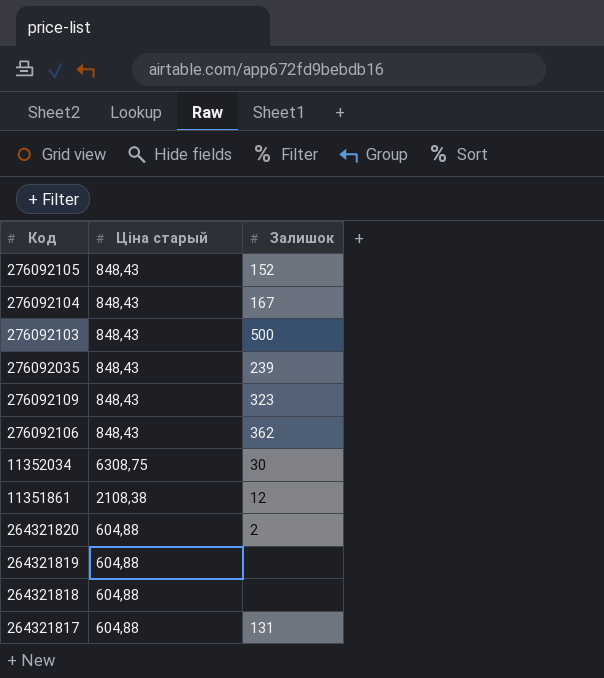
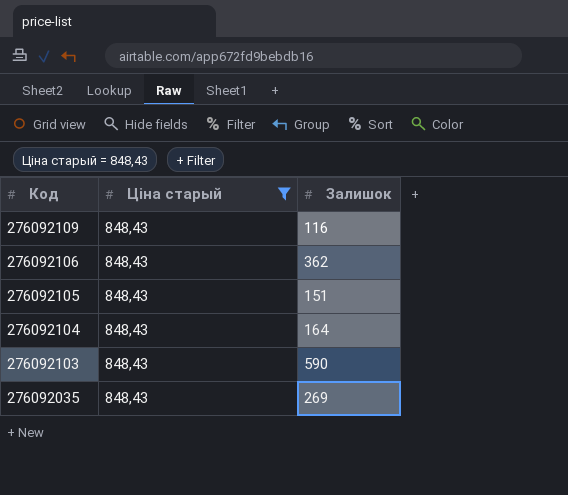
filter: none -> Ціна старый = 848,43
row order: none -> Код descending
276092109 | Залишок: 323 -> 116
276092105 | Залишок: 152 -> 151
276092104 | Залишок: 167 -> 164
276092103 | Залишок: 500 -> 590
276092035 | Залишок: 239 -> 269

